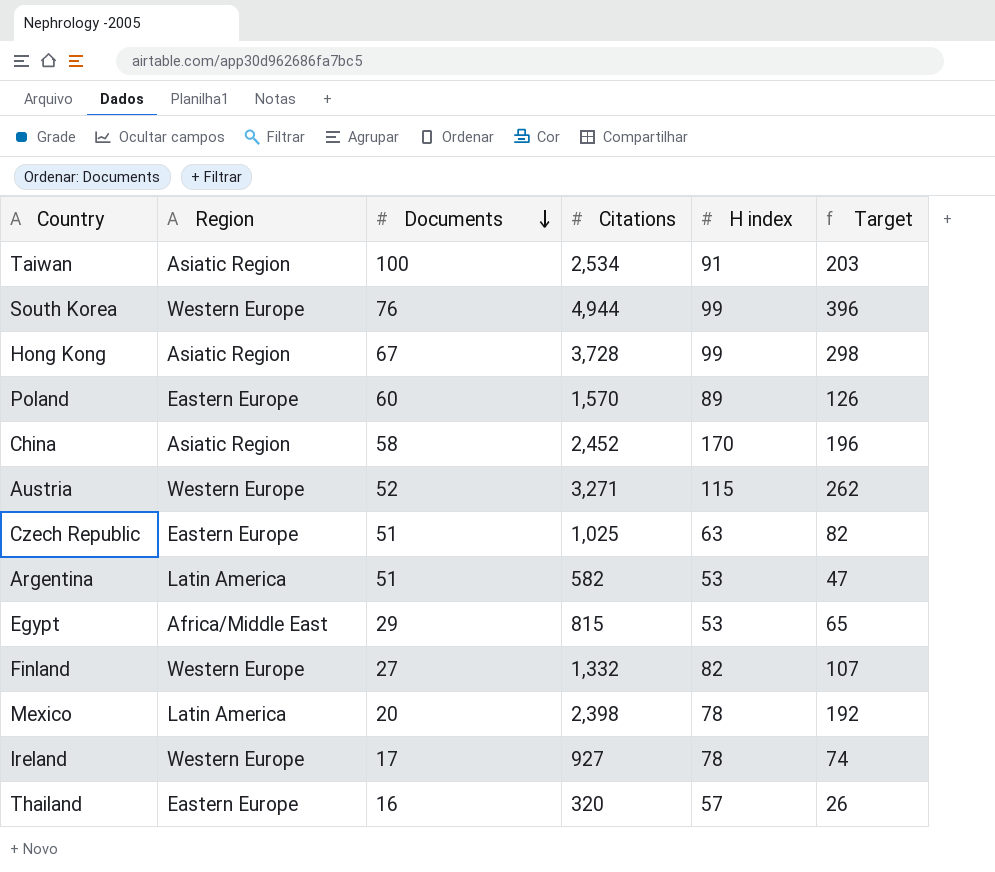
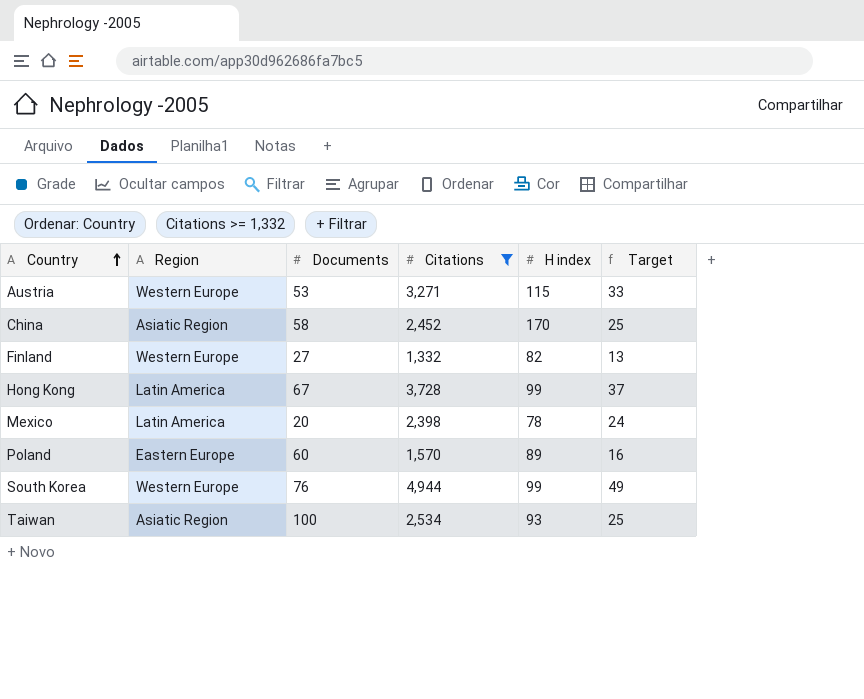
filter: none -> Citations >= 1,332
row order: Documents descending -> Country ascending
column Target | formula: [Citations] * 0.08 -> [Citations] * 0.01
Austria | Documents: 52 -> 53
Hong Kong | Region: Asiatic Region -> Latin America
Taiwan | H index: 91 -> 93

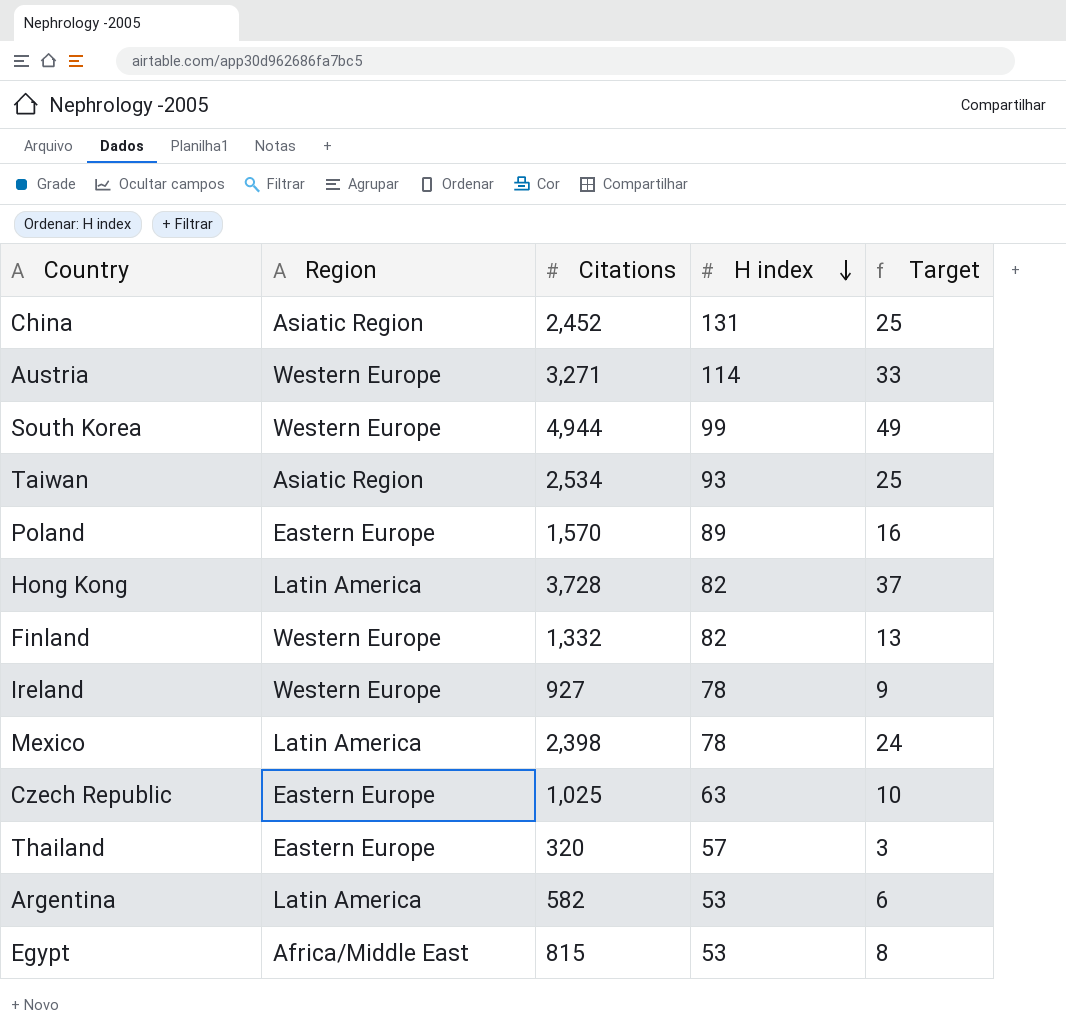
filter: Citations >= 1,332 -> none
row order: Country ascending -> H index descending
column Documents | position: 3 -> none
China | H index: 170 -> 131
Austria | H index: 115 -> 114
Hong Kong | H index: 99 -> 82

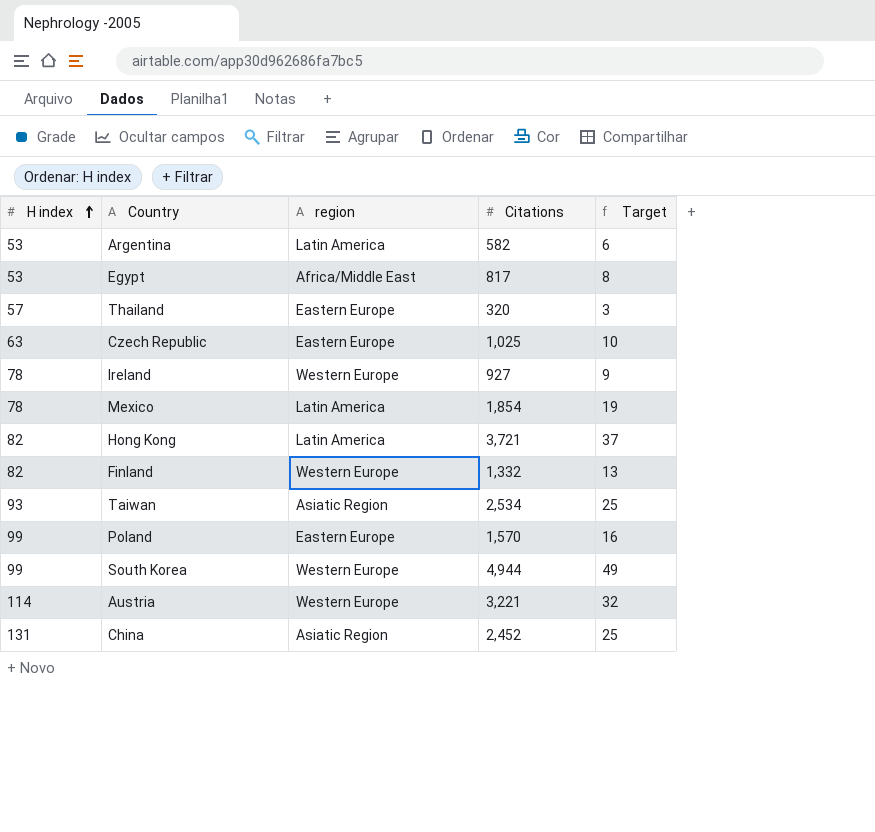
row order: H index descending -> H index ascending
column H index | position: 4 -> 1
column name: Region -> region
Egypt | Citations: 815 -> 817
Mexico | Citations: 2,398 -> 1,854
Mexico | Target: 24 -> 19
Hong Kong | Citations: 3,728 -> 3,721
Poland | H index: 89 -> 99
Austria | Citations: 3,271 -> 3,221
Austria | Target: 33 -> 32

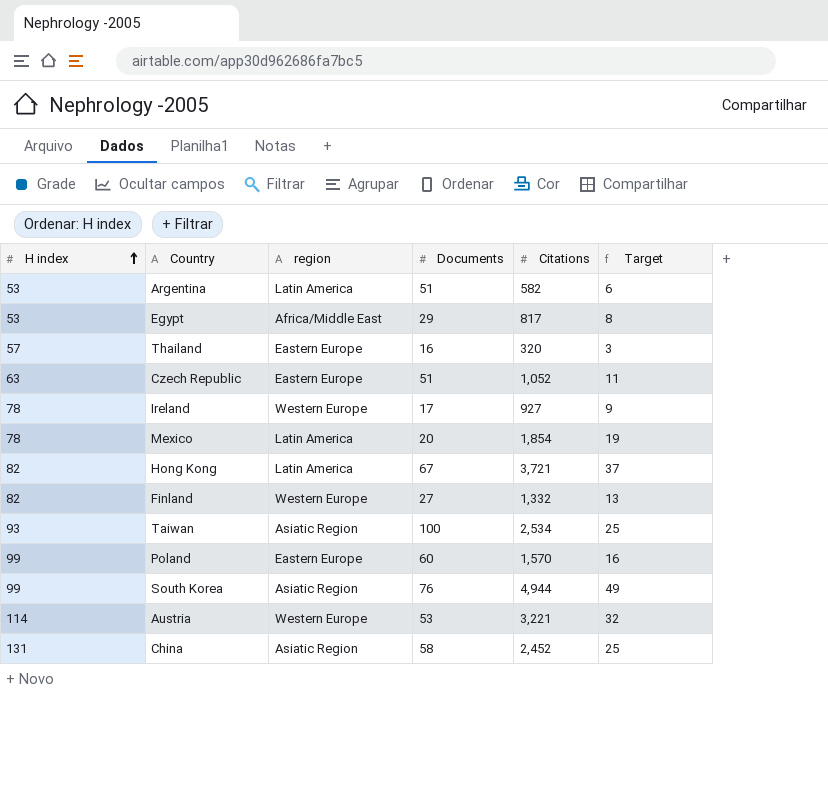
column Documents | position: none -> 4
Czech Republic | Citations: 1,025 -> 1,052
Czech Republic | Target: 10 -> 11
South Korea | region: Western Europe -> Asiatic Region

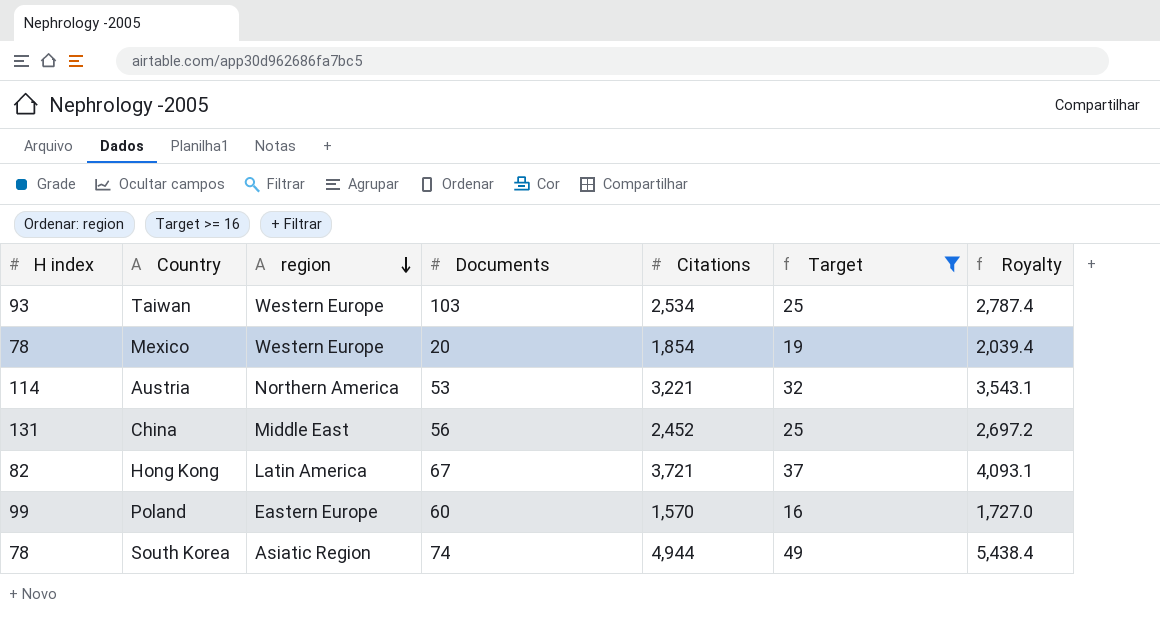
filter: none -> Target >= 16
row order: H index ascending -> region descending
column Royalty | formula: none -> [Citations] * 1.1
Taiwan | region: Asiatic Region -> Western Europe
Taiwan | Documents: 100 -> 103
Mexico | region: Latin America -> Western Europe
Austria | region: Western Europe -> Northern America
China | region: Asiatic Region -> Middle East
China | Documents: 58 -> 56
South Korea | H index: 99 -> 78
South Korea | Documents: 76 -> 74

